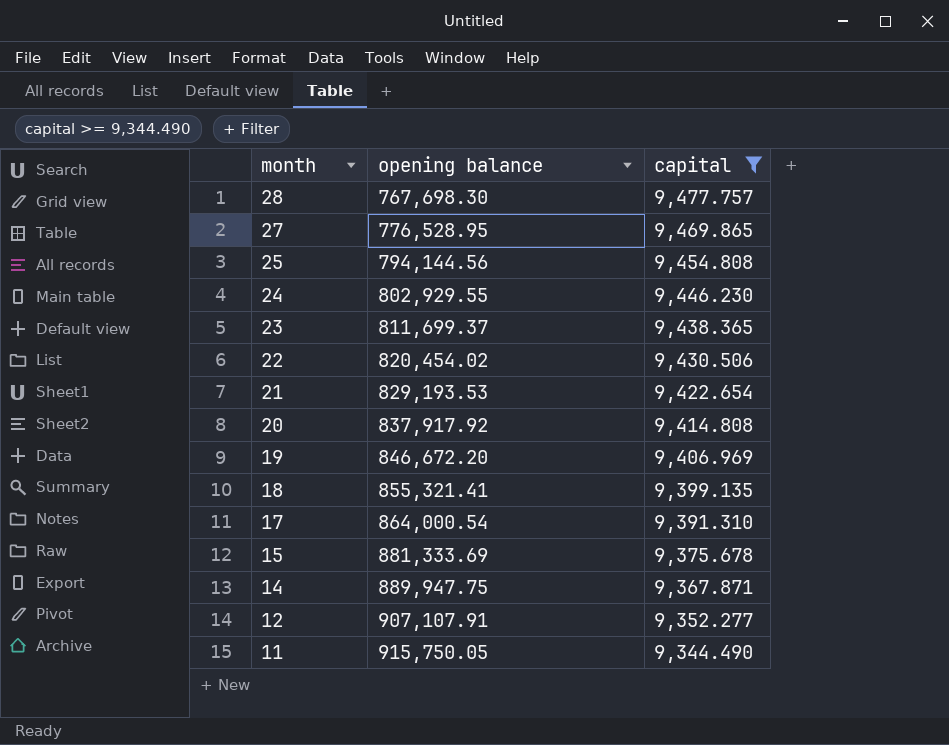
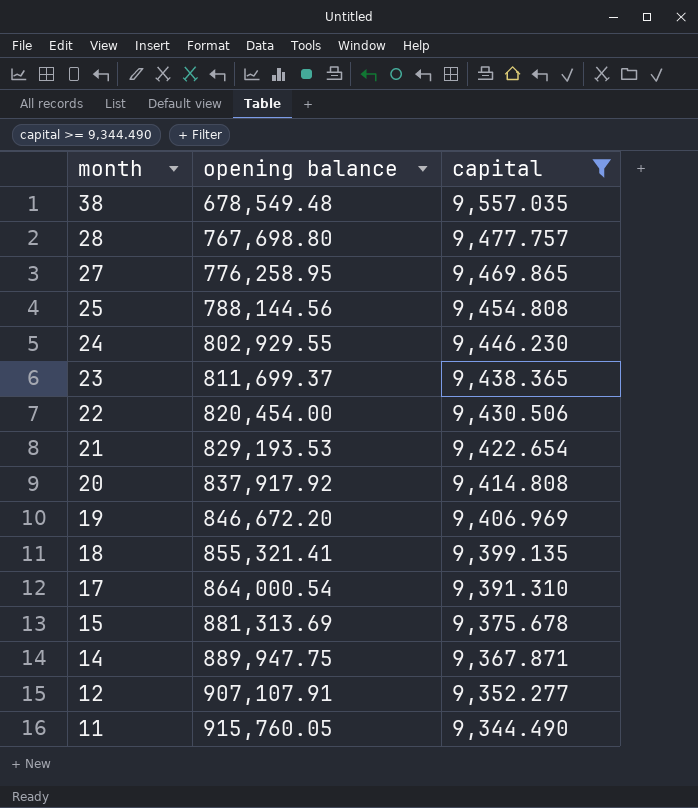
row 38: none -> 678,549.48 | 9,557.035
28 | opening balance: 767,698.30 -> 767,698.80
27 | opening balance: 776,528.95 -> 776,258.95
25 | opening balance: 794,144.56 -> 788,144.56
22 | opening balance: 820,454.02 -> 820,454.00
15 | opening balance: 881,333.69 -> 881,313.69
11 | opening balance: 915,750.05 -> 915,760.05

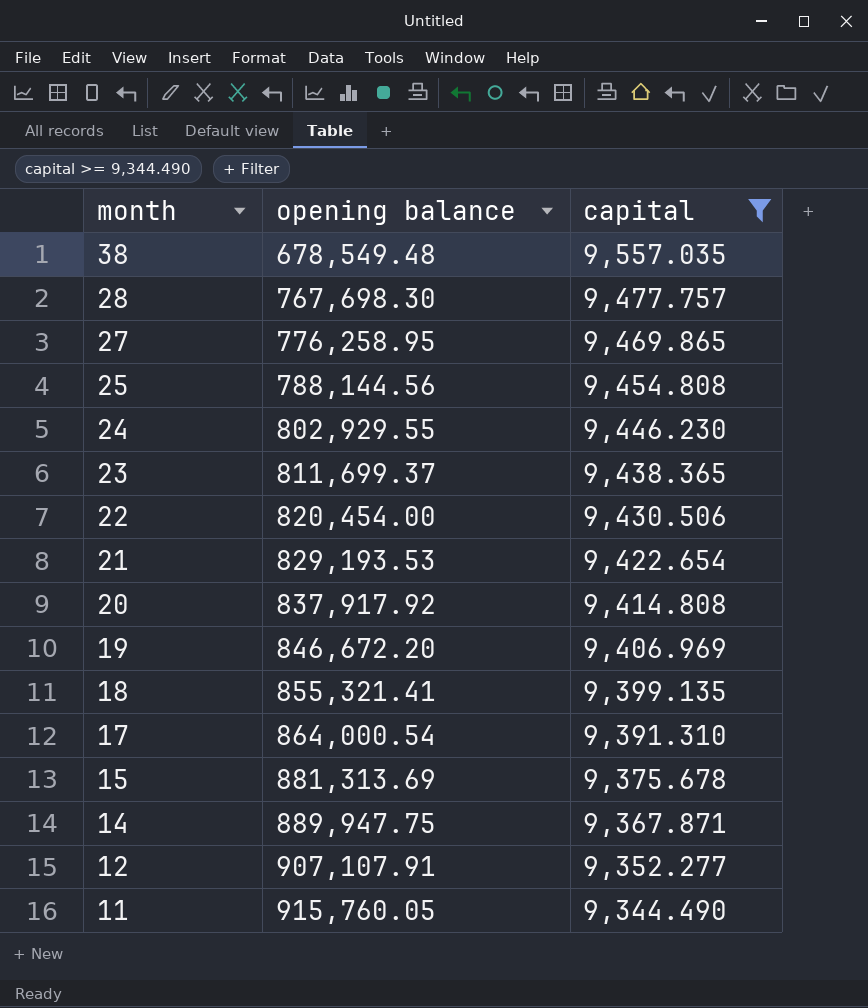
28 | opening balance: 767,698.80 -> 767,698.30

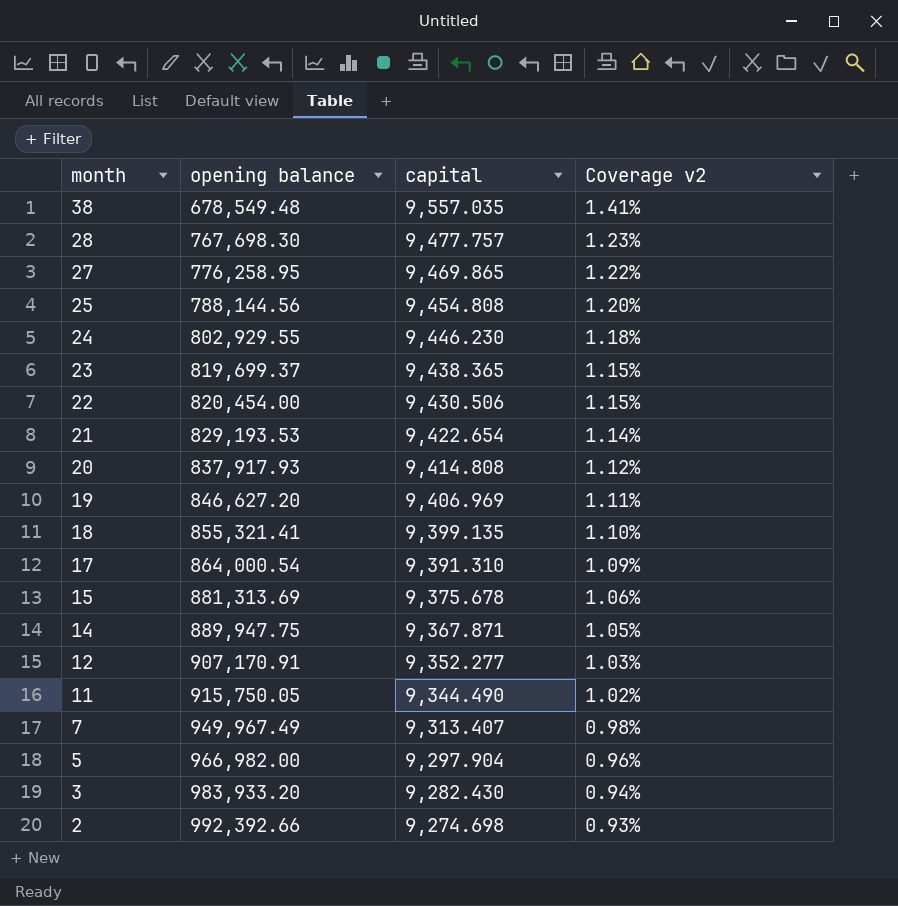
filter: capital >= 9,344.490 -> none
column Coverage v2 | formula: none -> [capital] / [opening balance]
23 | opening balance: 811,699.37 -> 819,699.37
20 | opening balance: 837,917.92 -> 837,917.93
19 | opening balance: 846,672.20 -> 846,627.20
12 | opening balance: 907,107.91 -> 907,170.91
11 | opening balance: 915,760.05 -> 915,750.05

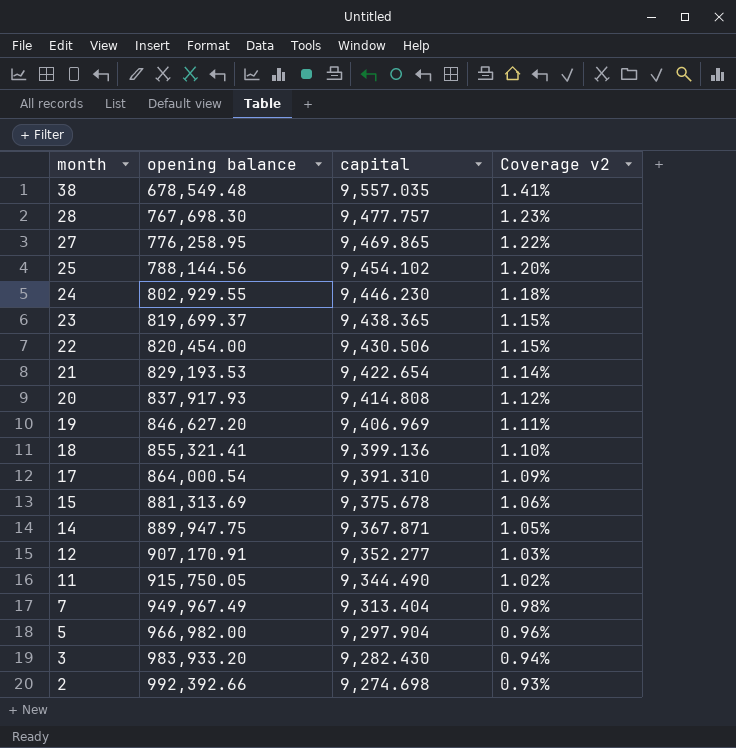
25 | capital: 9,454.808 -> 9,454.102
18 | capital: 9,399.135 -> 9,399.136
7 | capital: 9,313.407 -> 9,313.404

